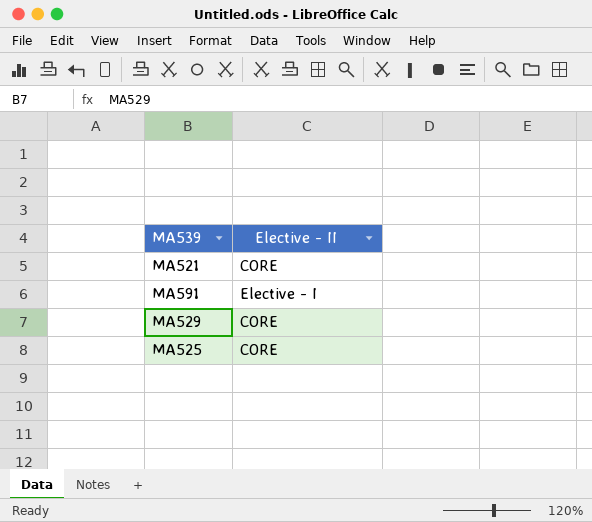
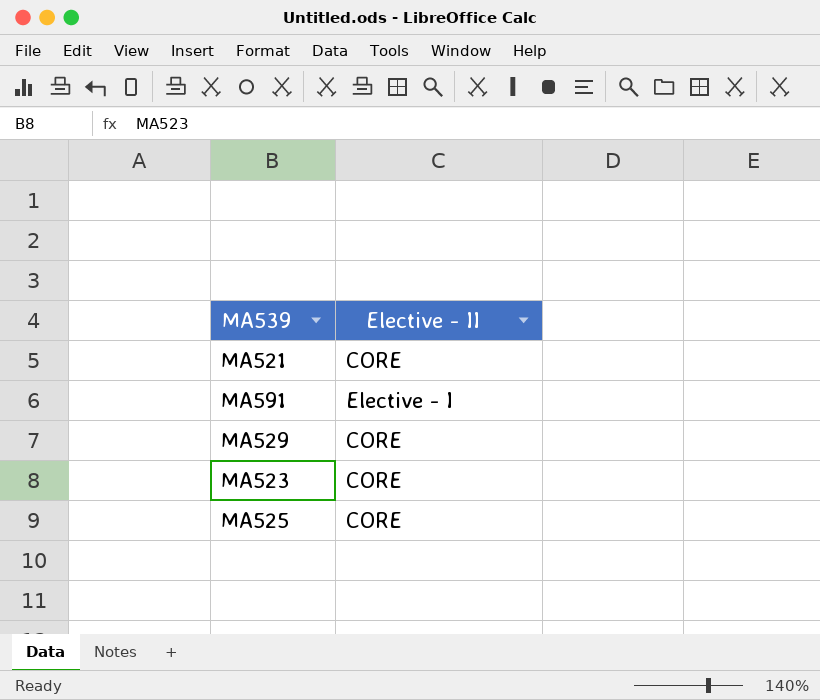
row MA523: none -> CORE

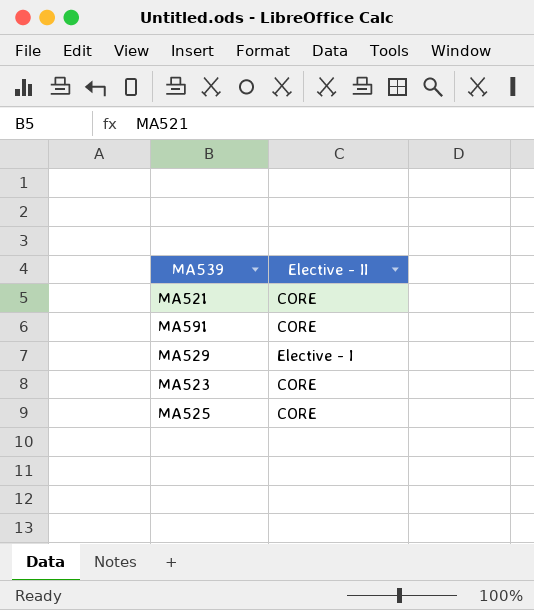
MA591 | Elective - II: Elective - I -> CORE
MA529 | Elective - II: CORE -> Elective - I

